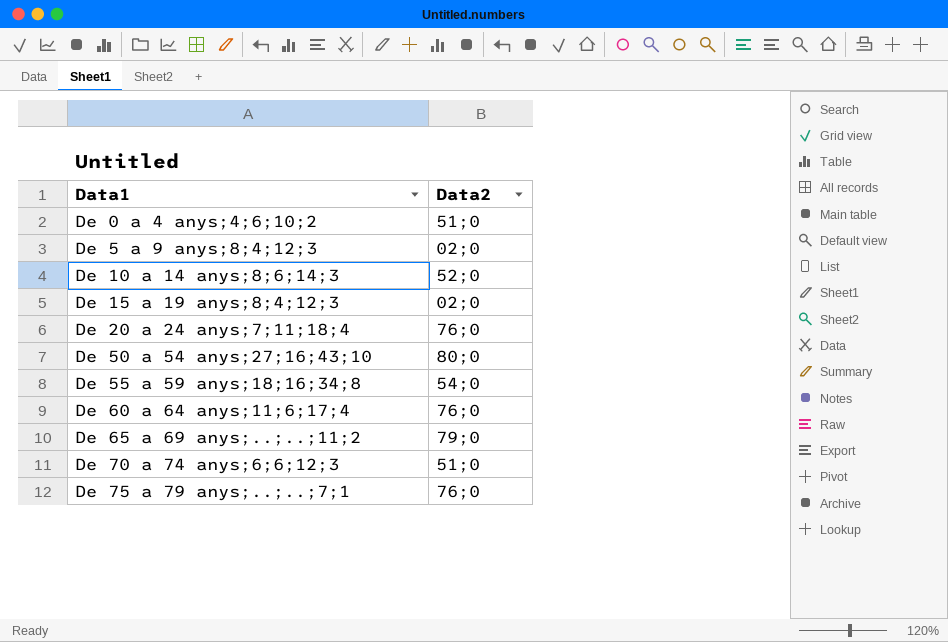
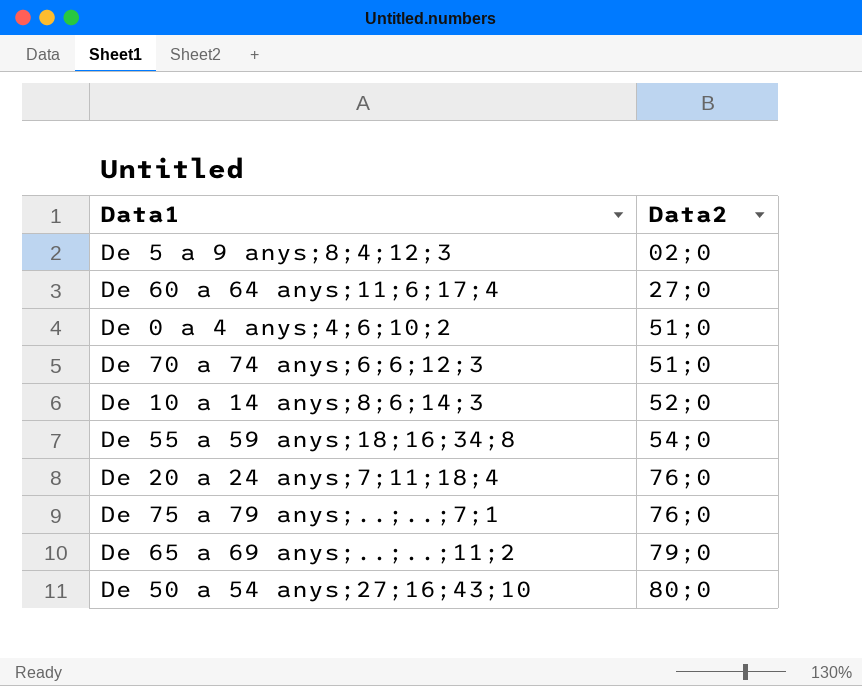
row order: Data1 ascending -> Data2 ascending
row De 15 a 19 anys;8;4;12;3: 02;0 -> none
De 60 a 64 anys;11;6;17;4 | Data2: 76;0 -> 27;0

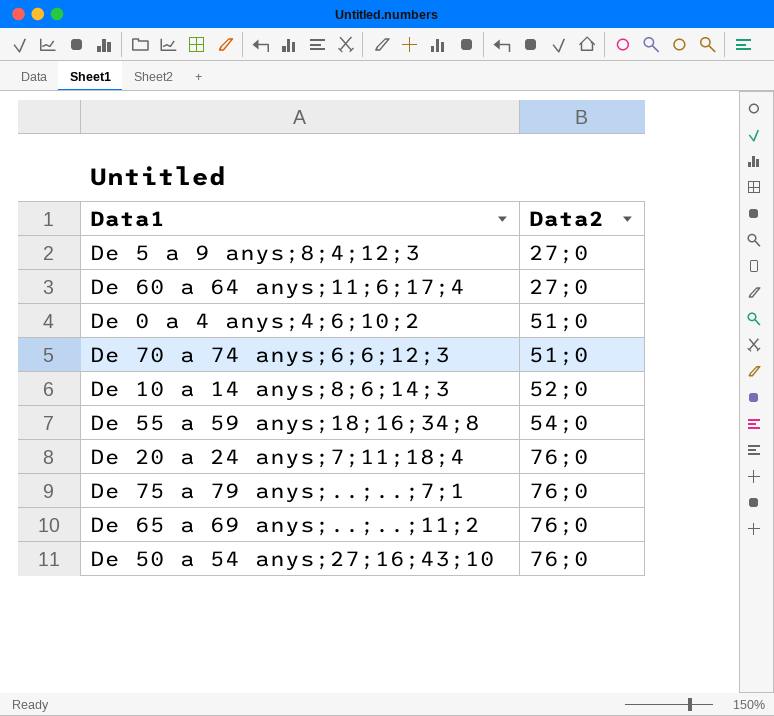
De 5 a 9 anys;8;4;12;3 | Data2: 02;0 -> 27;0
De 65 a 69 anys;..;..;11;2 | Data2: 79;0 -> 76;0
De 50 a 54 anys;27;16;43;10 | Data2: 80;0 -> 76;0

